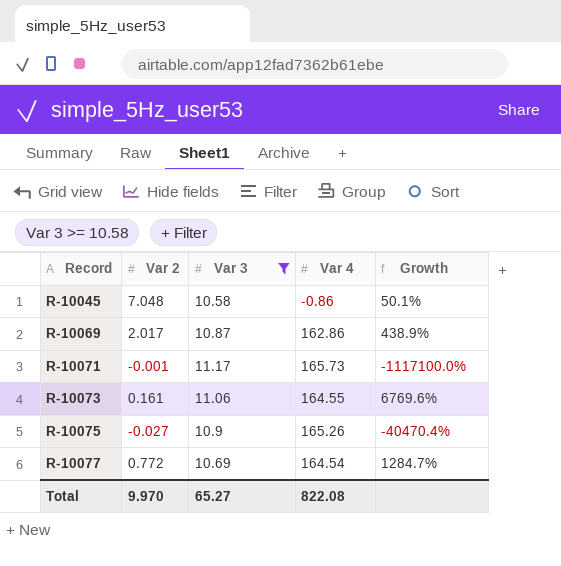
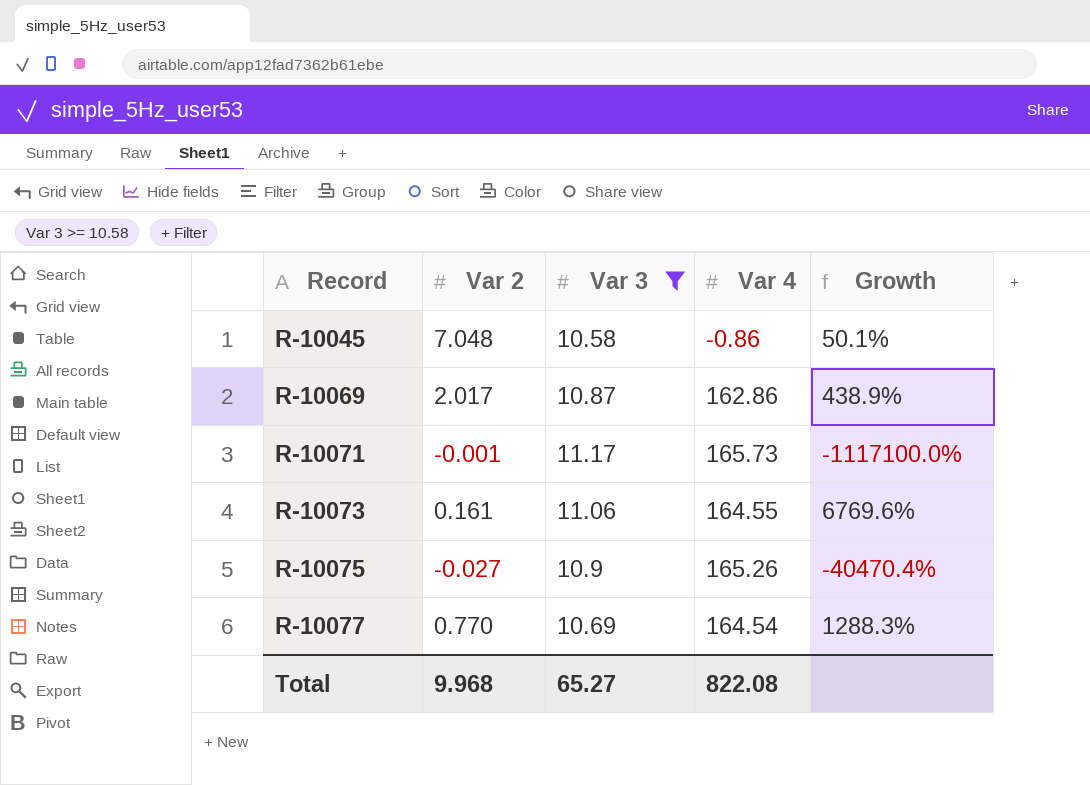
R-10077 | Var 2: 0.772 -> 0.770
R-10077 | Growth: 1284.7% -> 1288.3%
Total | Var 2: 9.970 -> 9.968

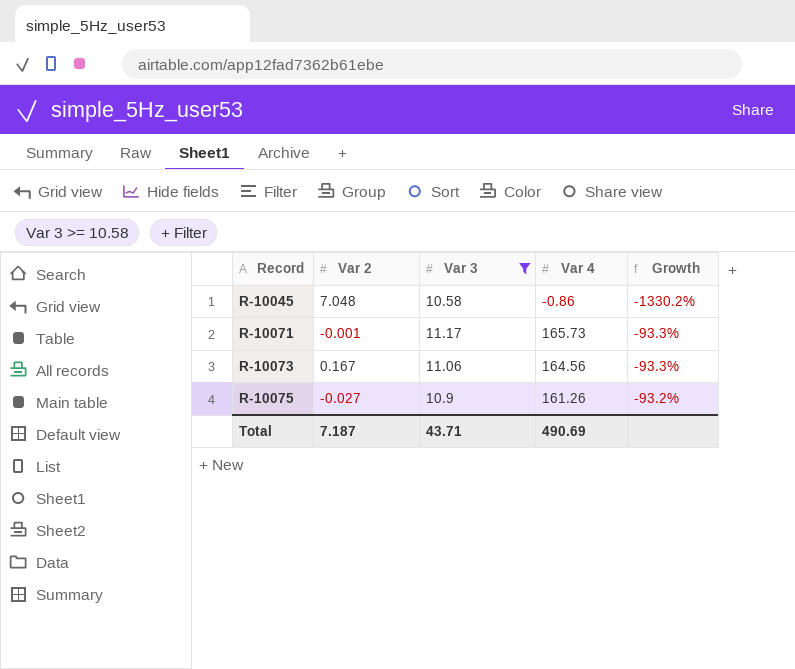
column Growth | formula: ([Var 3] - [Var 2]) / [Var 2] -> ([Var 3] - [Var 4]) / [Var 4]
row R-10069: 2.017 | 10.87 | 162.86 | 438.9% -> none
row R-10077: 0.770 | 10.69 | 164.54 | 1288.3% -> none
R-10073 | Var 2: 0.161 -> 0.167
R-10073 | Var 4: 164.55 -> 164.56
R-10075 | Var 4: 165.26 -> 161.26
Total | Var 2: 9.968 -> 7.187
Total | Var 3: 65.27 -> 43.71
Total | Var 4: 822.08 -> 490.69

